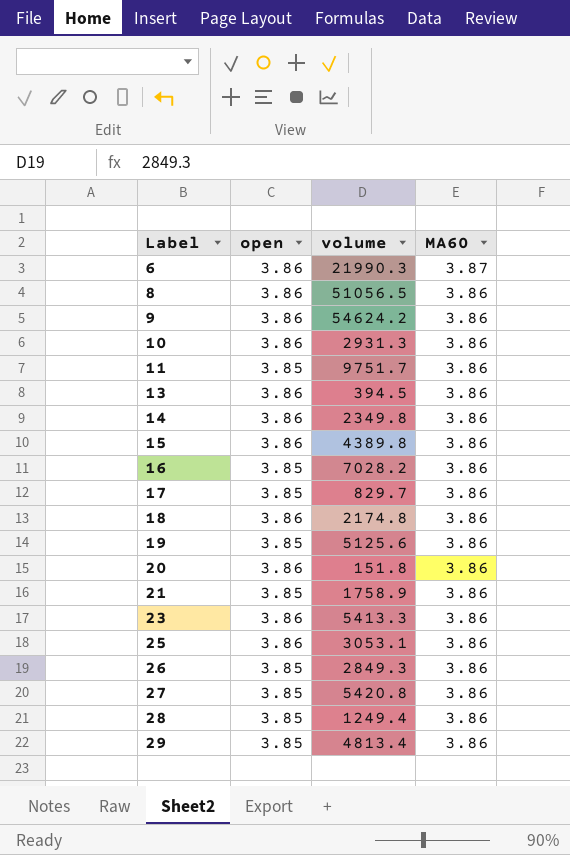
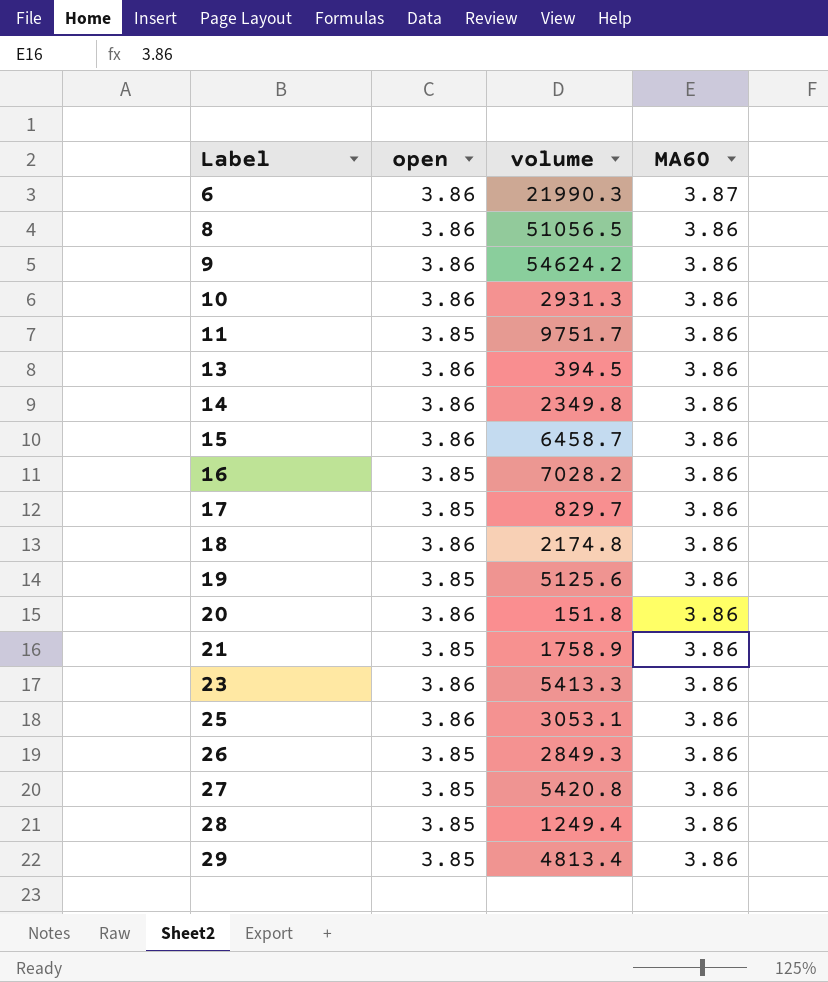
15 | volume: 4389.8 -> 6458.7

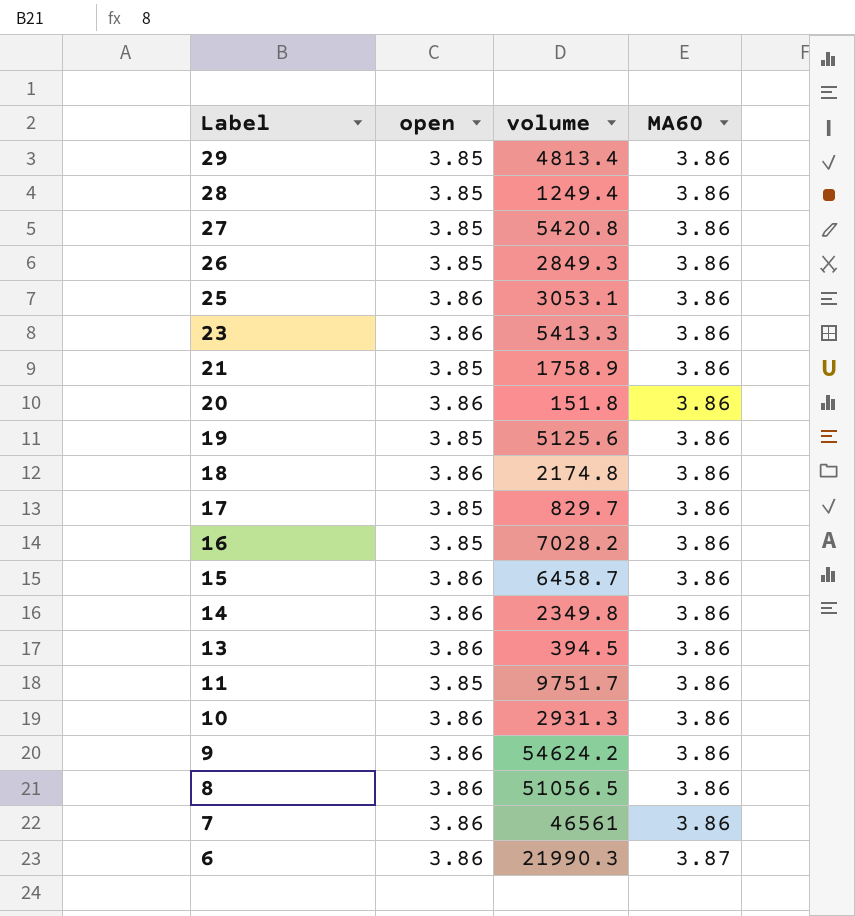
row order: Label ascending -> Label descending
row 7: none -> 3.86 | 46561 | 3.86

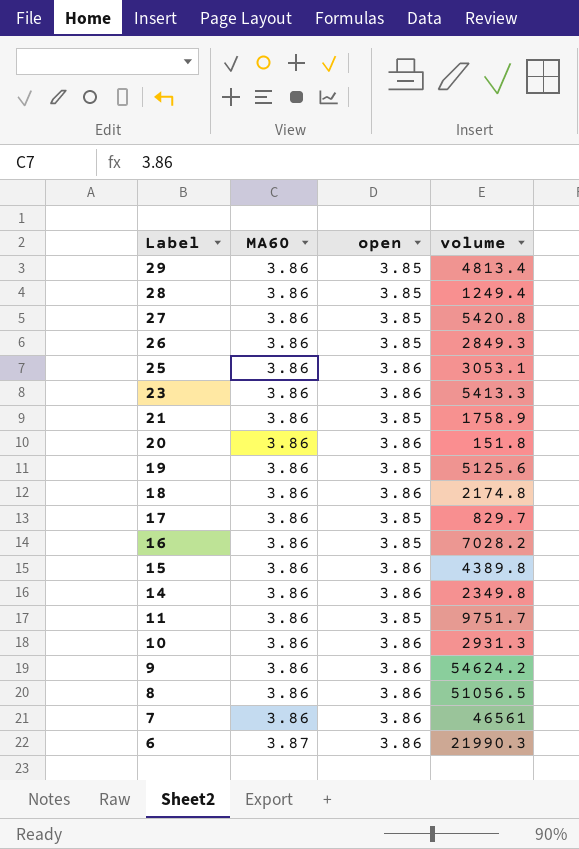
column MA60 | position: 4 -> 2
row 13: 3.86 | 394.5 | 3.86 -> none
15 | volume: 6458.7 -> 4389.8

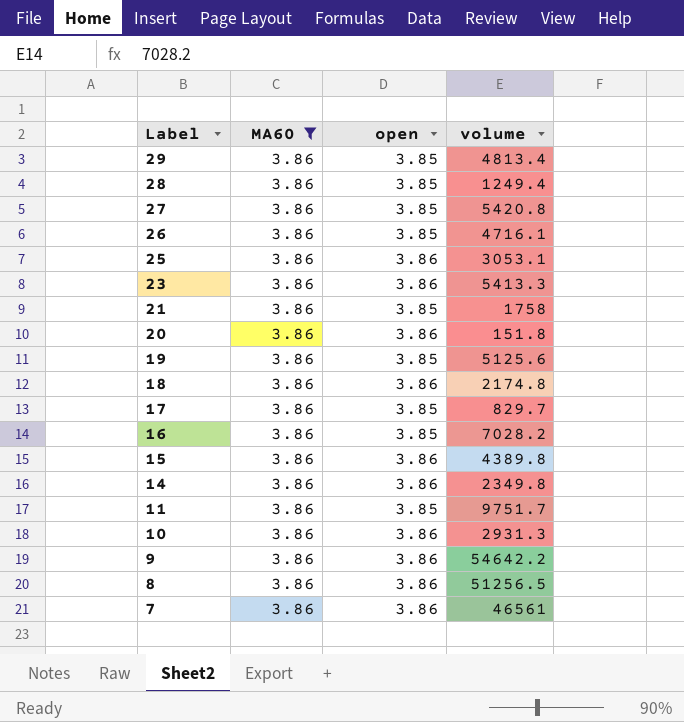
filter: none -> MA60 = 3.86
26 | volume: 2849.3 -> 4716.1
21 | volume: 1758.9 -> 1758
9 | volume: 54624.2 -> 54642.2
8 | volume: 51056.5 -> 51256.5

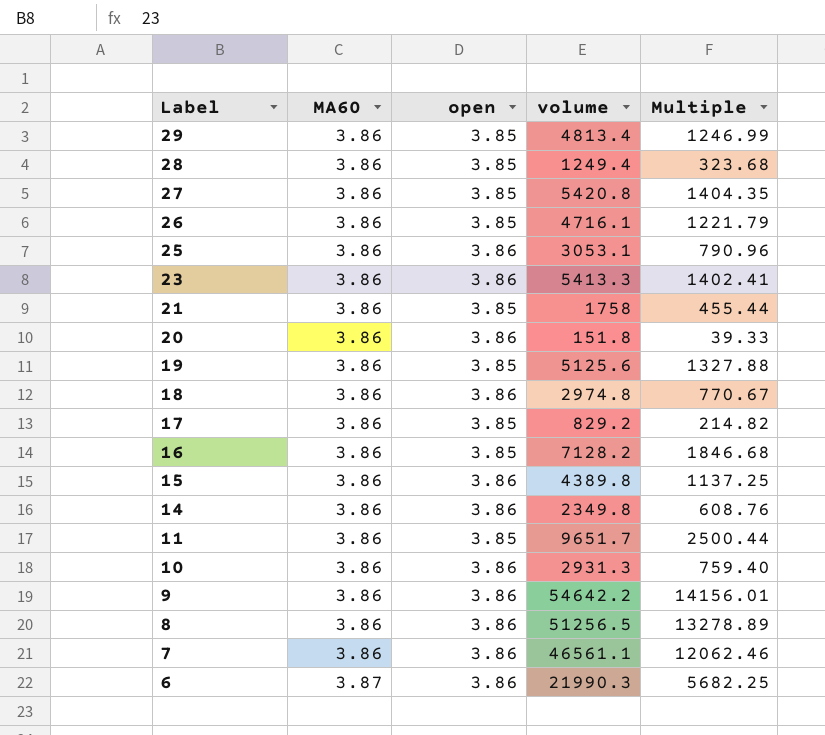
filter: MA60 = 3.86 -> none
column Multiple | formula: none -> [volume] / [MA60]
18 | volume: 2174.8 -> 2974.8
17 | volume: 829.7 -> 829.2
16 | volume: 7028.2 -> 7128.2
11 | volume: 9751.7 -> 9651.7
7 | volume: 46561 -> 46561.1

